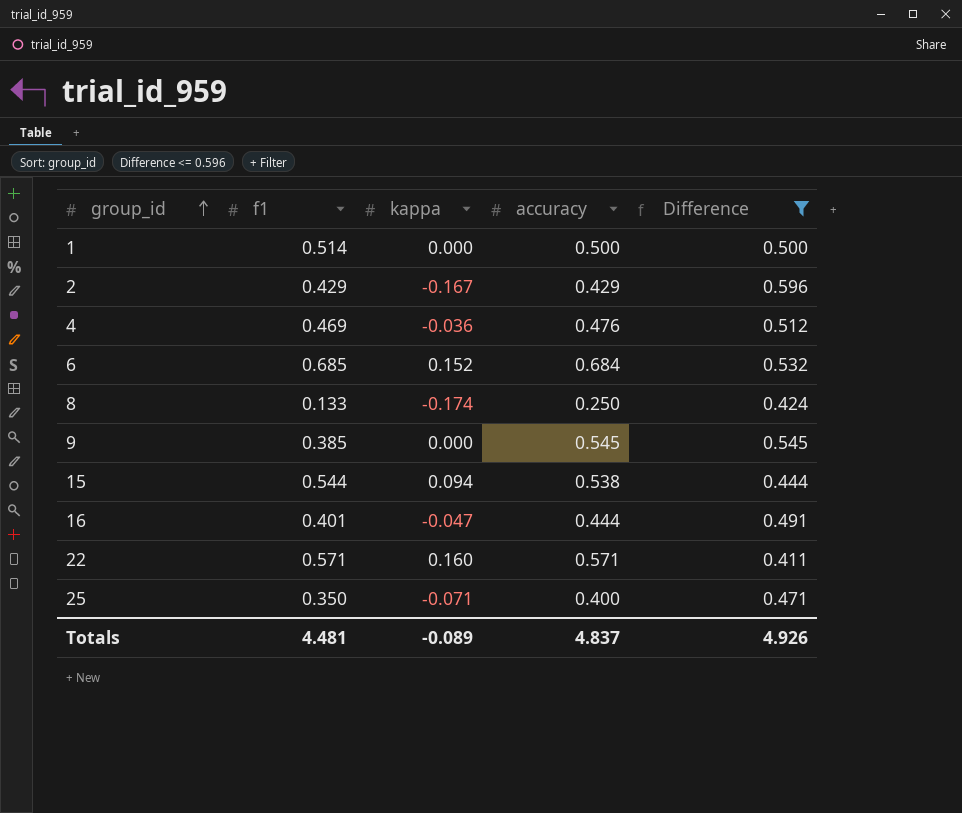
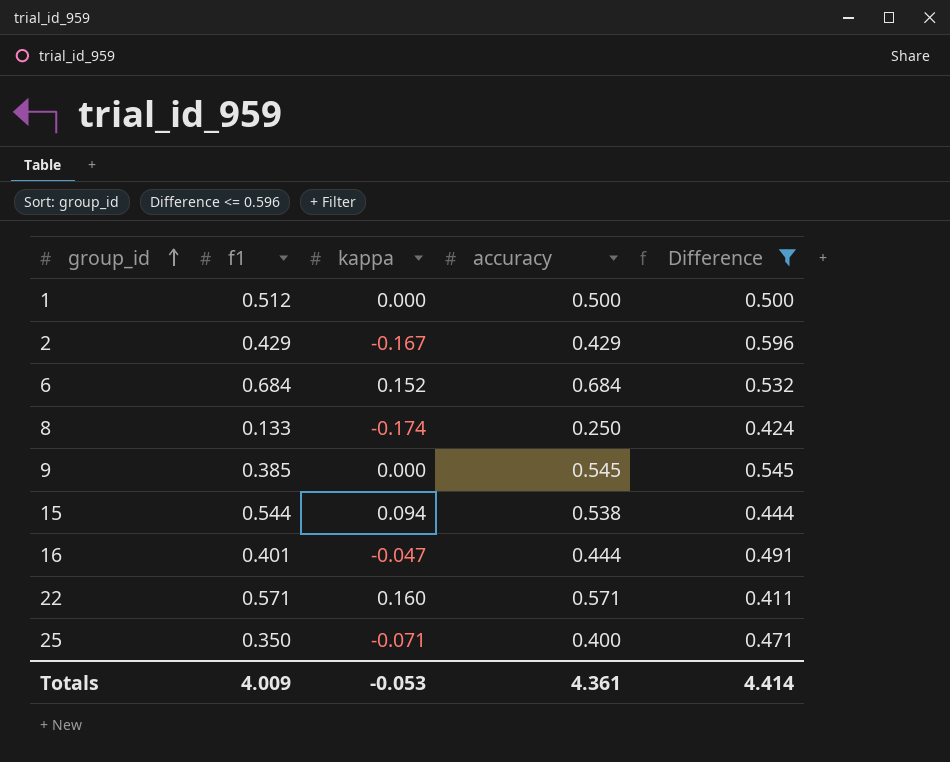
row 4: 0.469 | -0.036 | 0.476 | 0.512 -> none
1 | f1: 0.514 -> 0.512
6 | f1: 0.685 -> 0.684
Totals | f1: 4.481 -> 4.009
Totals | kappa: -0.089 -> -0.053
Totals | accuracy: 4.837 -> 4.361
Totals | Difference: 4.926 -> 4.414

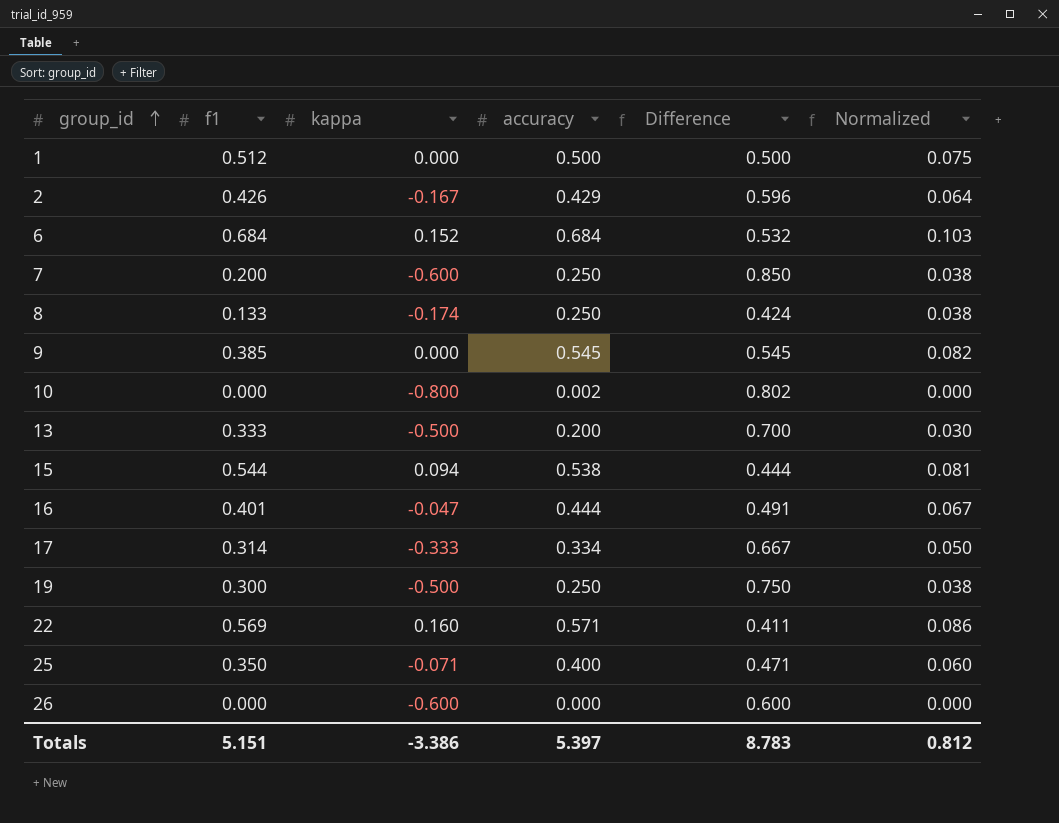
filter: Difference <= 0.596 -> none
column Normalized | formula: none -> [accuracy] * 0.15
2 | f1: 0.429 -> 0.426
22 | f1: 0.571 -> 0.569
Totals | f1: 4.009 -> 5.151
Totals | kappa: -0.053 -> -3.386
Totals | accuracy: 4.361 -> 5.397
Totals | Difference: 4.414 -> 8.783

